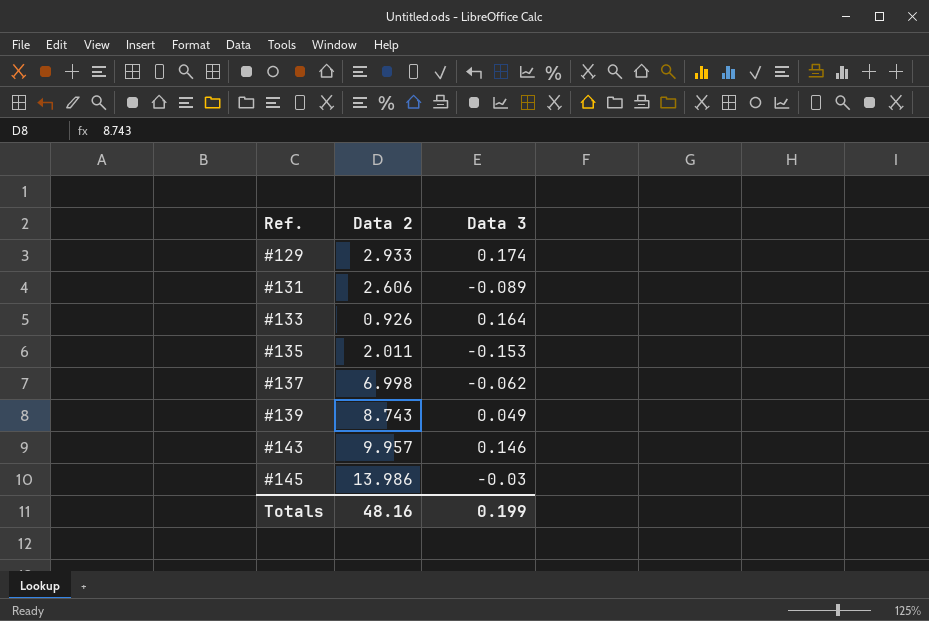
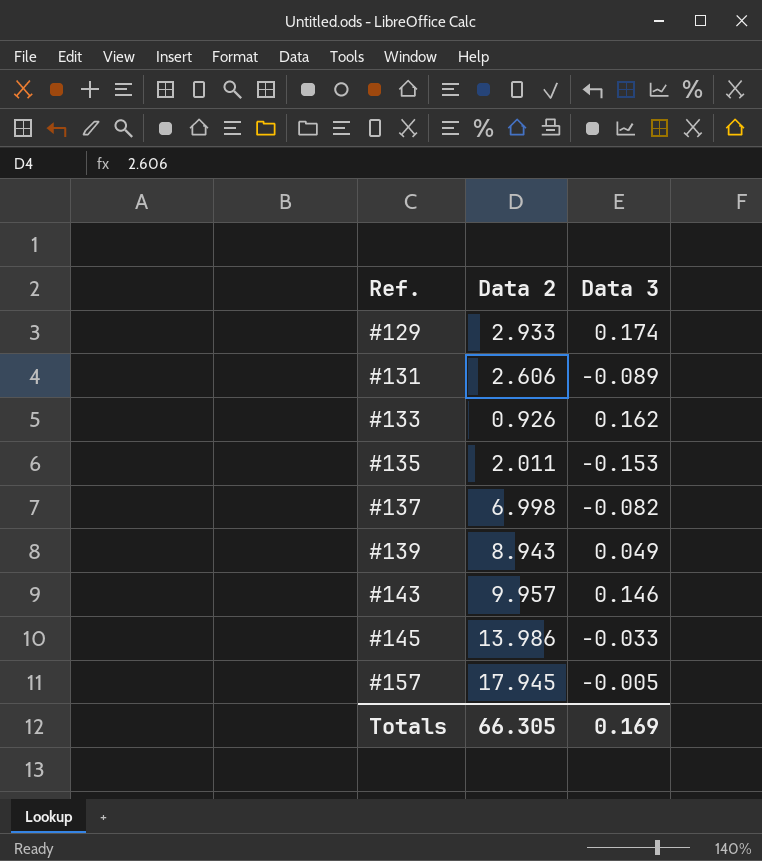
#133 | Data 3: 0.164 -> 0.162
#137 | Data 3: -0.062 -> -0.082
#139 | Data 2: 8.743 -> 8.943
#145 | Data 3: -0.03 -> -0.033
row #157: none -> 17.945 | -0.005
Totals | Data 2: 48.16 -> 66.305
Totals | Data 3: 0.199 -> 0.169

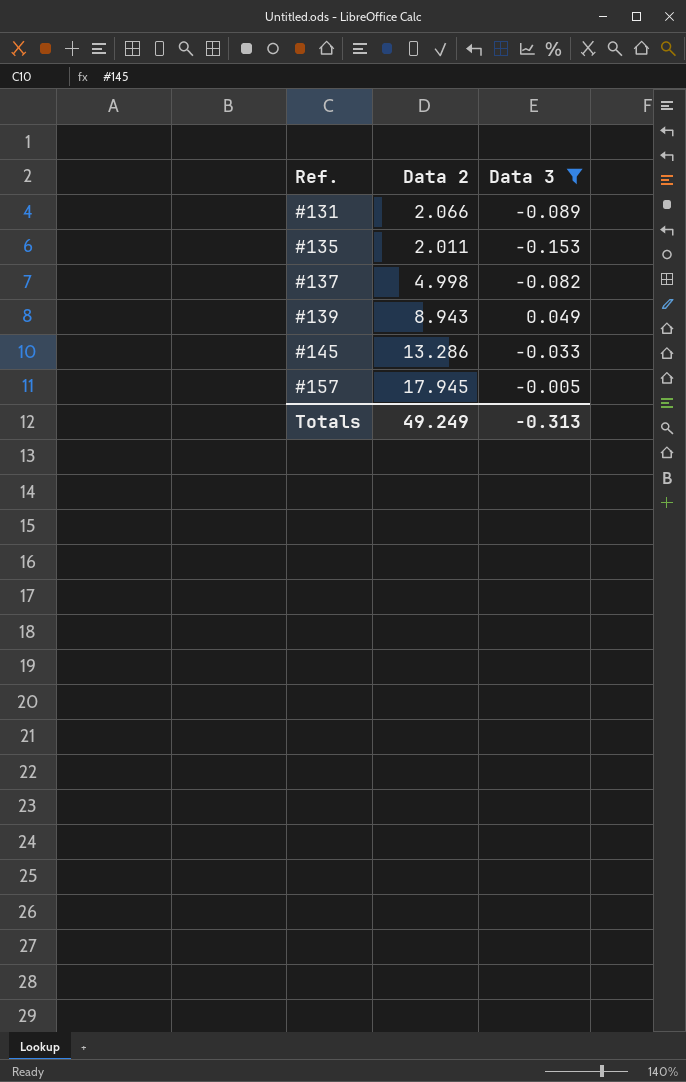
filter: none -> Data 3 <= 0.049
#131 | Data 2: 2.606 -> 2.066
#137 | Data 2: 6.998 -> 4.998
#145 | Data 2: 13.986 -> 13.286
Totals | Data 2: 66.305 -> 49.249
Totals | Data 3: 0.169 -> -0.313

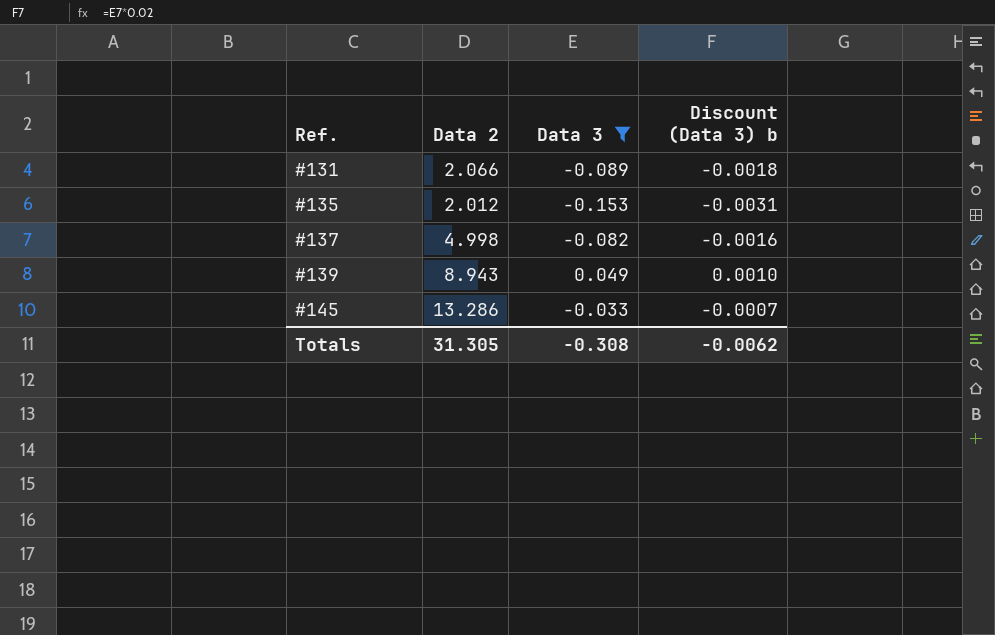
column Discount (Data 3) b | formula: none -> [Data 3] * 0.02
row #157: 17.945 | -0.005 -> none
#135 | Data 2: 2.011 -> 2.012
Totals | Data 2: 49.249 -> 31.305
Totals | Data 3: -0.313 -> -0.308

